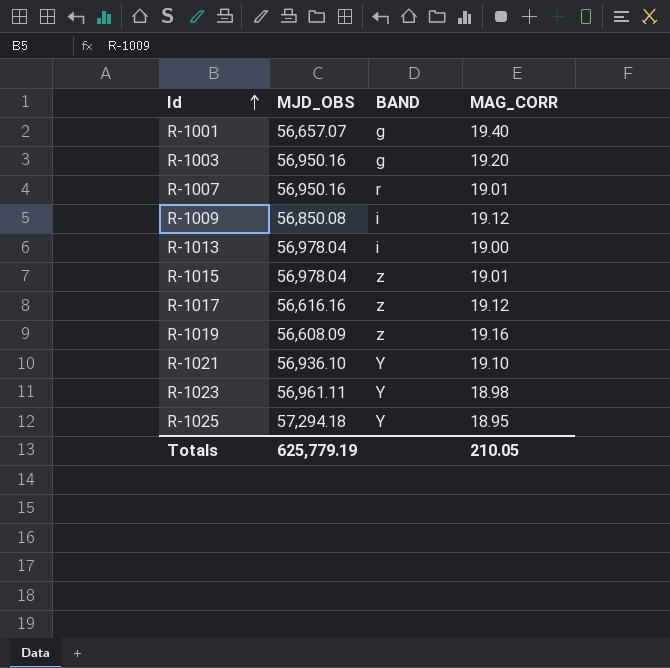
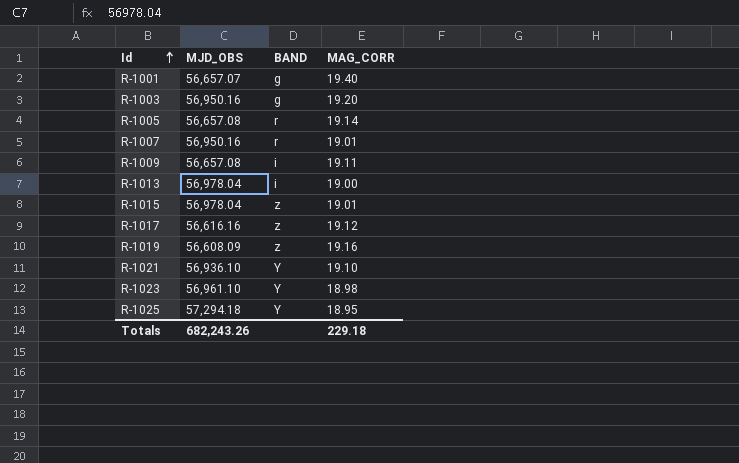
row R-1005: none -> 56,657.08 | r | 19.14
R-1009 | MJD_OBS: 56,850.08 -> 56,657.08
R-1009 | MAG_CORR: 19.12 -> 19.11
R-1023 | MJD_OBS: 56,961.11 -> 56,961.10
Totals | MJD_OBS: 625,779.19 -> 682,243.26
Totals | MAG_CORR: 210.05 -> 229.18

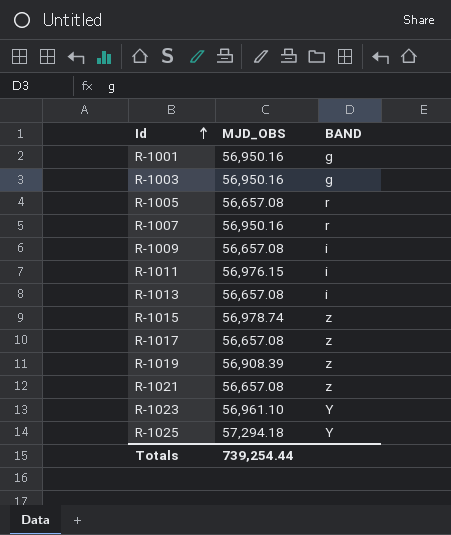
column MAG_CORR | position: 4 -> none
R-1001 | MJD_OBS: 56,657.07 -> 56,950.16
row R-1011: none -> 56,976.15 | i
R-1013 | MJD_OBS: 56,978.04 -> 56,657.08
R-1015 | MJD_OBS: 56,978.04 -> 56,978.74
R-1017 | MJD_OBS: 56,616.16 -> 56,657.08
R-1019 | MJD_OBS: 56,608.09 -> 56,908.39
R-1021 | MJD_OBS: 56,936.10 -> 56,657.08
R-1021 | BAND: Y -> z
Totals | MJD_OBS: 682,243.26 -> 739,254.44

